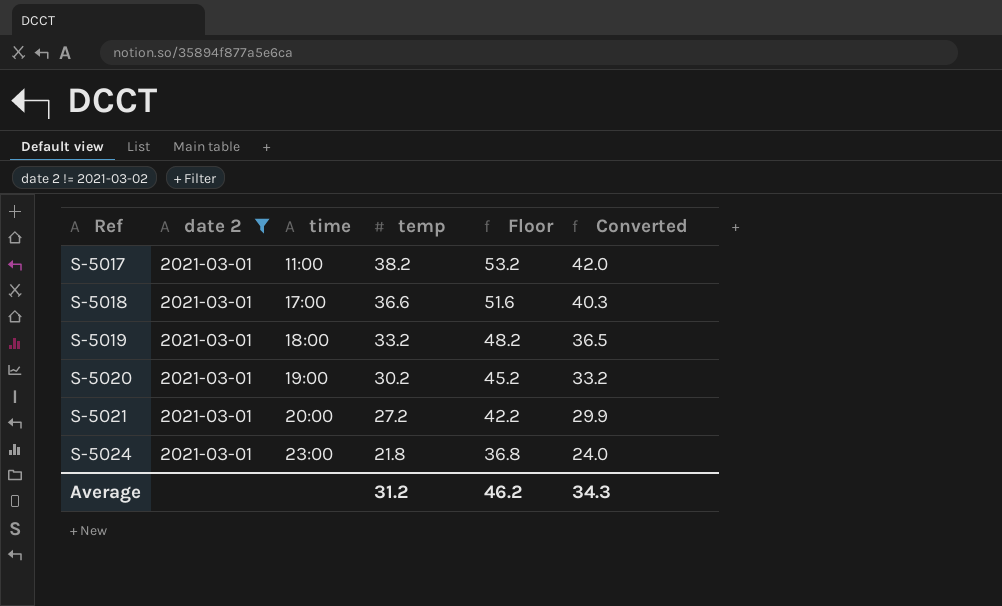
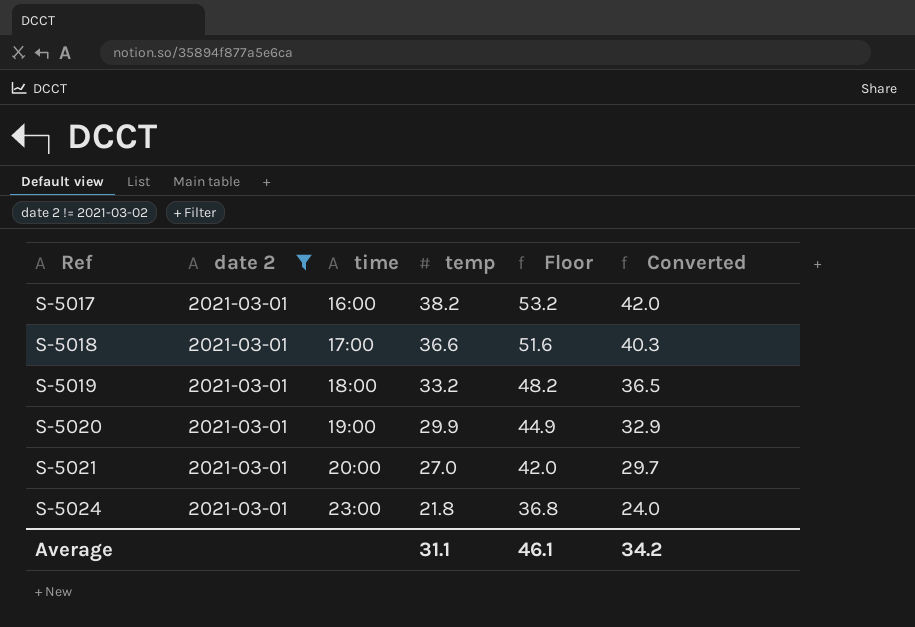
S-5017 | time: 11:00 -> 16:00
S-5020 | temp: 30.2 -> 29.9
S-5020 | Floor: 45.2 -> 44.9
S-5020 | Converted: 33.2 -> 32.9
S-5021 | temp: 27.2 -> 27.0
S-5021 | Floor: 42.2 -> 42.0
S-5021 | Converted: 29.9 -> 29.7
Average | temp: 31.2 -> 31.1
Average | Floor: 46.2 -> 46.1
Average | Converted: 34.3 -> 34.2

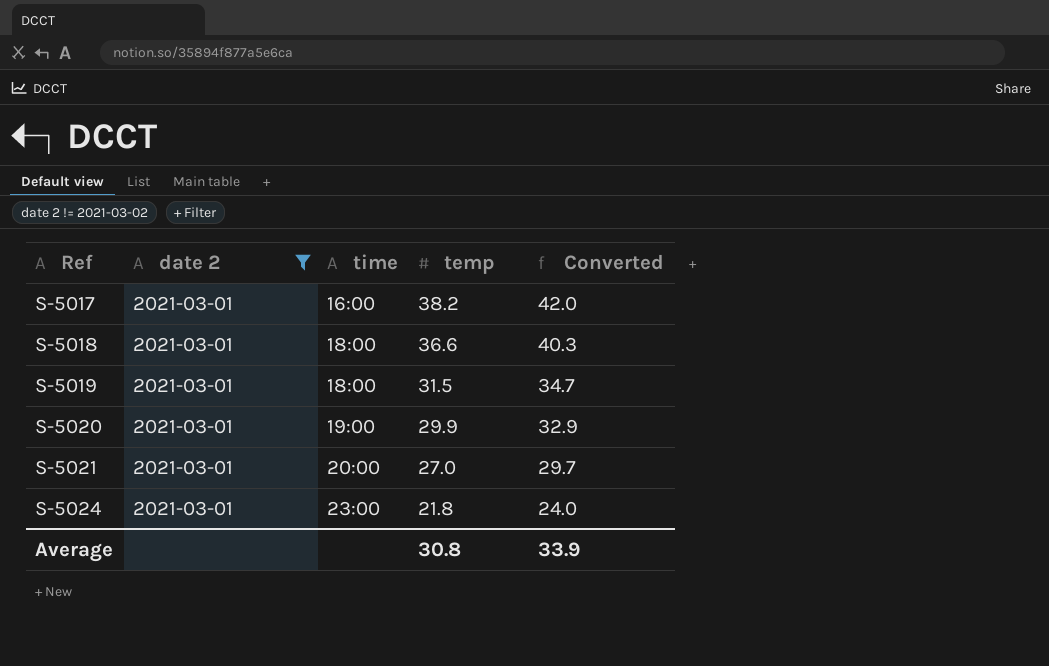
column Floor | formula: [temp] + 15 -> none
S-5018 | time: 17:00 -> 18:00
S-5019 | temp: 33.2 -> 31.5
S-5019 | Converted: 36.5 -> 34.7
Average | temp: 31.1 -> 30.8
Average | Converted: 34.2 -> 33.9

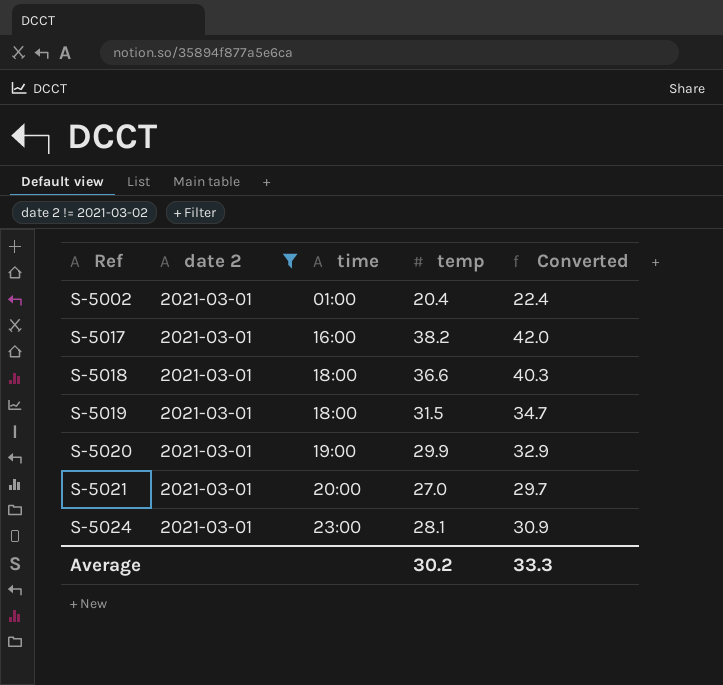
row S-5002: none -> 2021-03-01 | 01:00 | 20.4 | 22.4
S-5024 | temp: 21.8 -> 28.1
S-5024 | Converted: 24.0 -> 30.9
Average | temp: 30.8 -> 30.2
Average | Converted: 33.9 -> 33.3

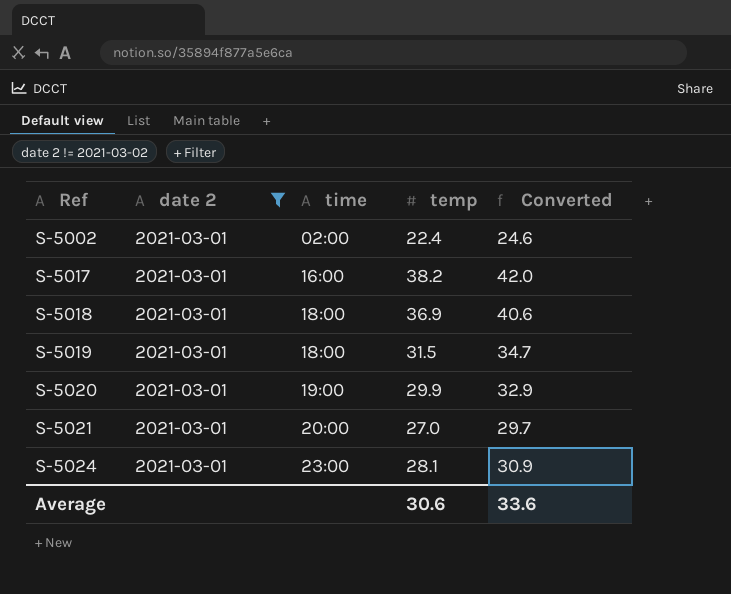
S-5002 | time: 01:00 -> 02:00
S-5002 | temp: 20.4 -> 22.4
S-5002 | Converted: 22.4 -> 24.6
S-5018 | temp: 36.6 -> 36.9
S-5018 | Converted: 40.3 -> 40.6
Average | temp: 30.2 -> 30.6
Average | Converted: 33.3 -> 33.6

